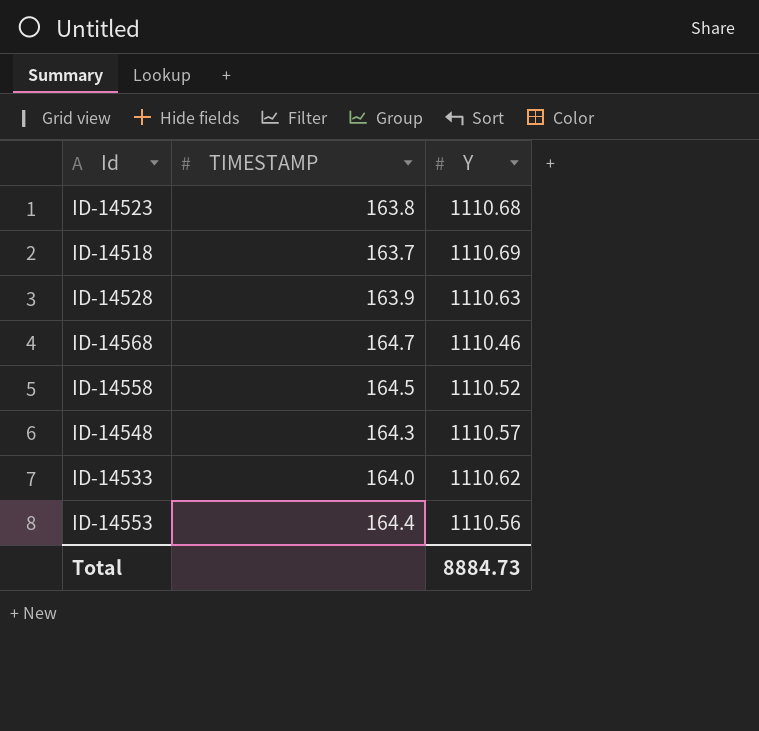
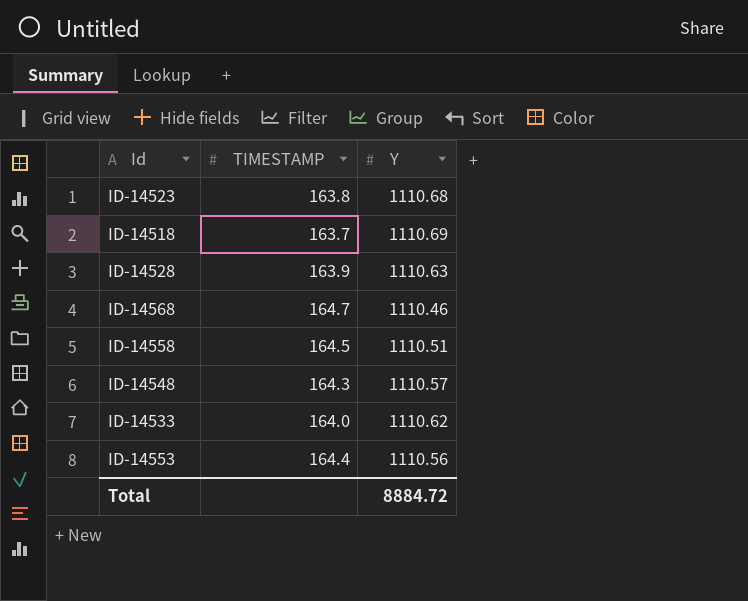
ID-14558 | Y: 1110.52 -> 1110.51
Total | Y: 8884.73 -> 8884.72

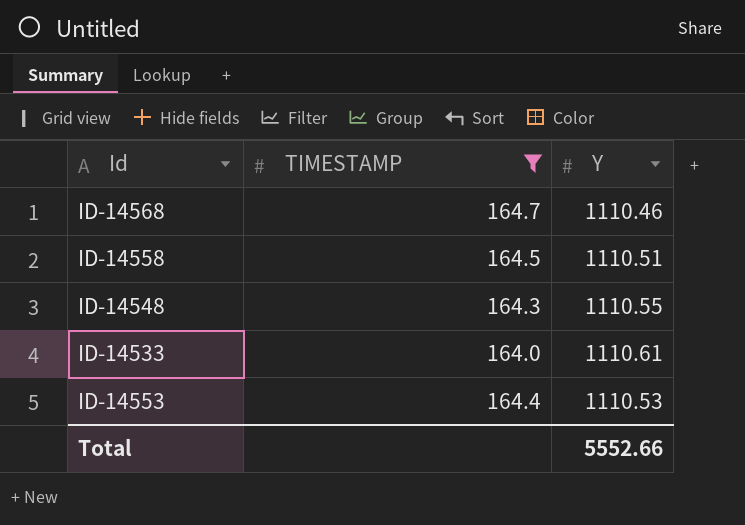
filter: none -> TIMESTAMP >= 164.0
ID-14548 | Y: 1110.57 -> 1110.55
ID-14533 | Y: 1110.62 -> 1110.61
ID-14553 | Y: 1110.56 -> 1110.53
Total | Y: 8884.72 -> 5552.66

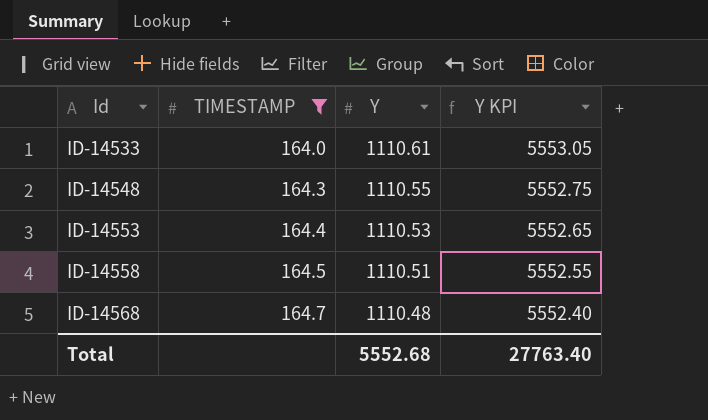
row order: none -> Id ascending
column Y KPI | formula: none -> [Y] * 5
ID-14568 | Y: 1110.46 -> 1110.48
Total | Y: 5552.66 -> 5552.68

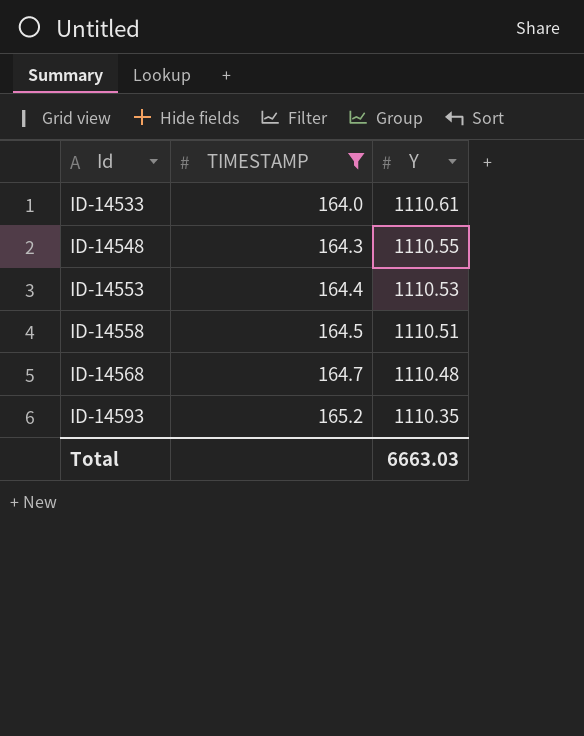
column Y KPI | formula: [Y] * 5 -> none
row ID-14593: none -> 165.2 | 1110.35
Total | Y: 5552.68 -> 6663.03

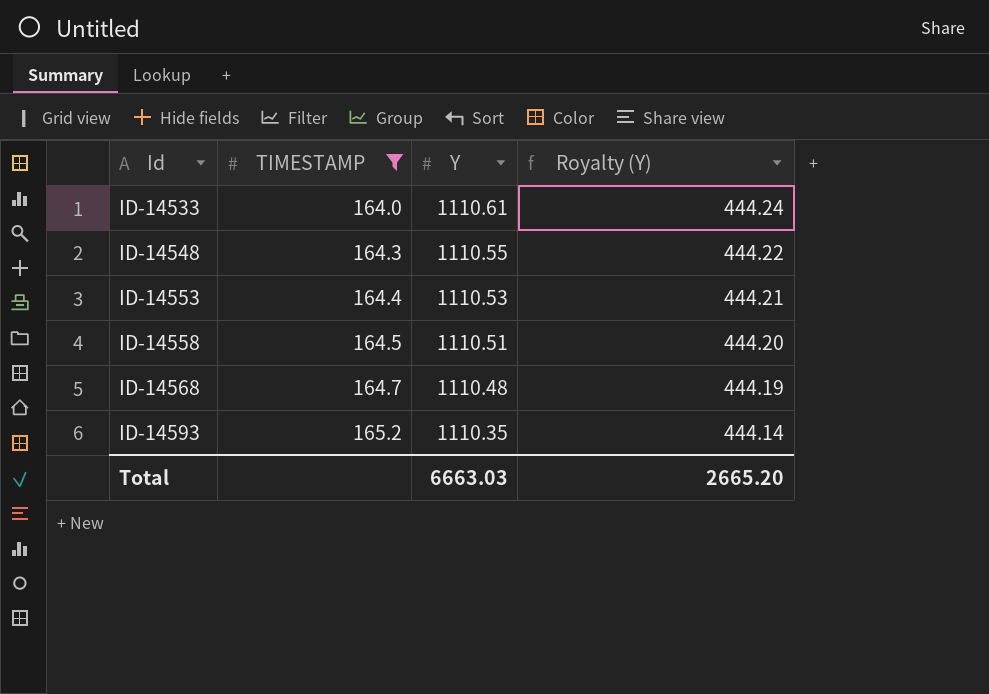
column Royalty (Y) | formula: none -> [Y] * 0.4

